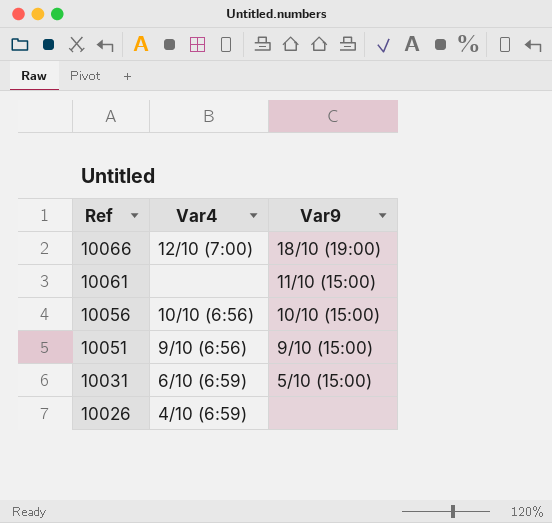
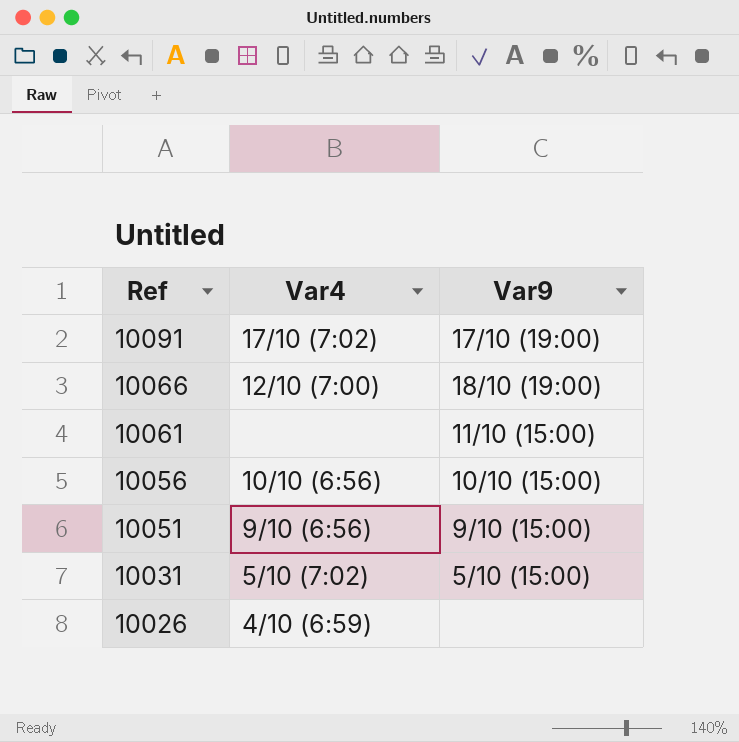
row 10091: none -> 17/10 (7:02) | 17/10 (19:00)
10031 | Var4: 6/10 (6:59) -> 5/10 (7:02)

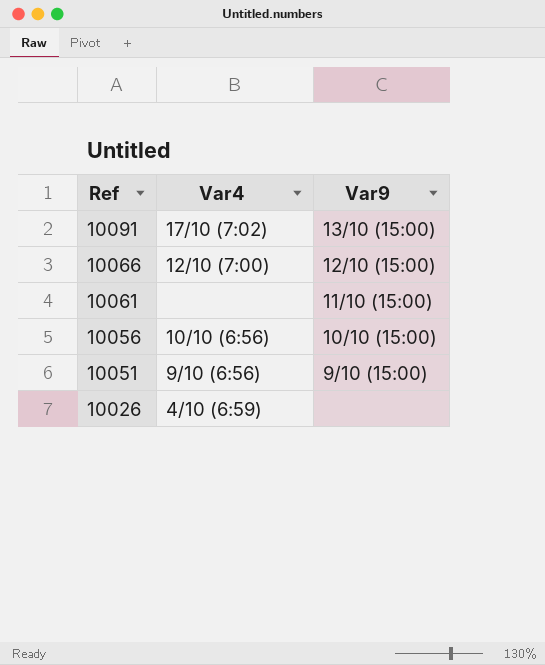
row 10031: 5/10 (7:02) | 5/10 (15:00) -> none
10091 | Var9: 17/10 (19:00) -> 13/10 (15:00)
10066 | Var9: 18/10 (19:00) -> 12/10 (15:00)

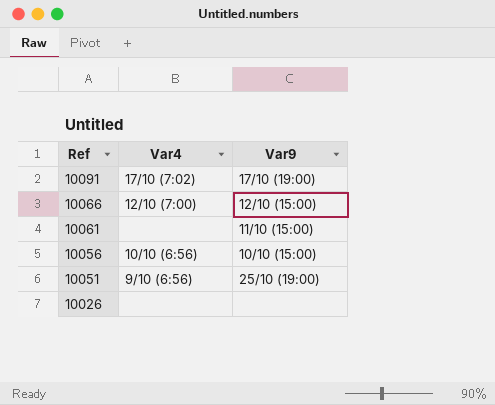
10091 | Var9: 13/10 (15:00) -> 17/10 (19:00)
10051 | Var9: 9/10 (15:00) -> 25/10 (19:00)
10026 | Var4: 4/10 (6:59) -> none

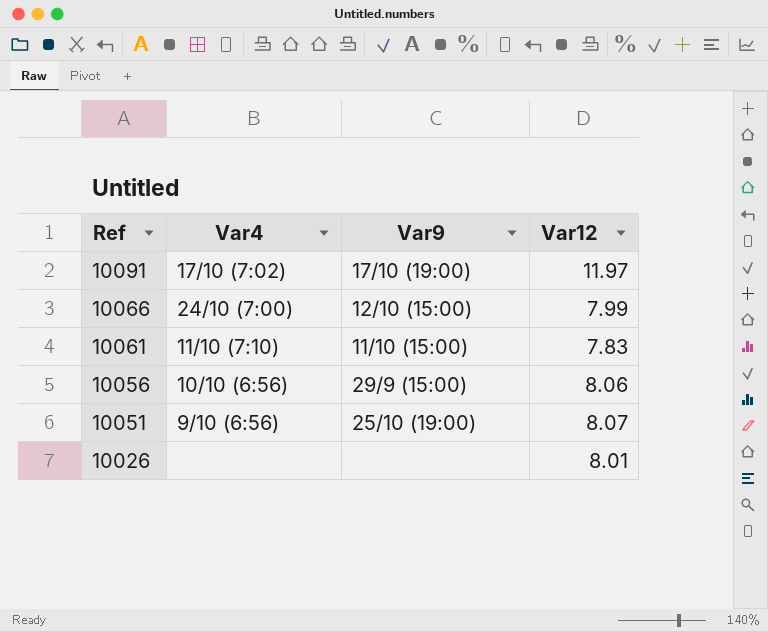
column Var12 | position: none -> 4
10066 | Var4: 12/10 (7:00) -> 24/10 (7:00)
10061 | Var4: none -> 11/10 (7:10)
10056 | Var9: 10/10 (15:00) -> 29/9 (15:00)

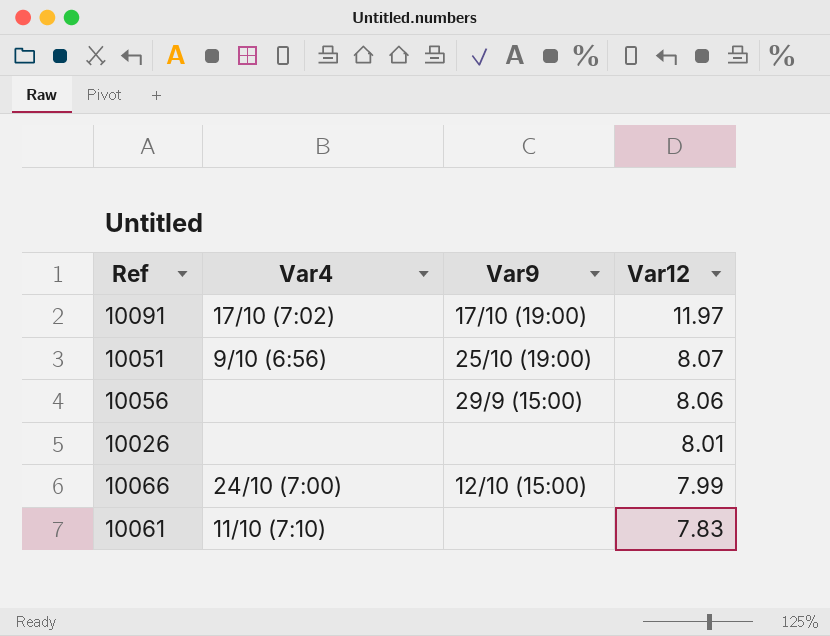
row order: Ref descending -> Var12 descending
10056 | Var4: 10/10 (6:56) -> none
10061 | Var9: 11/10 (15:00) -> none

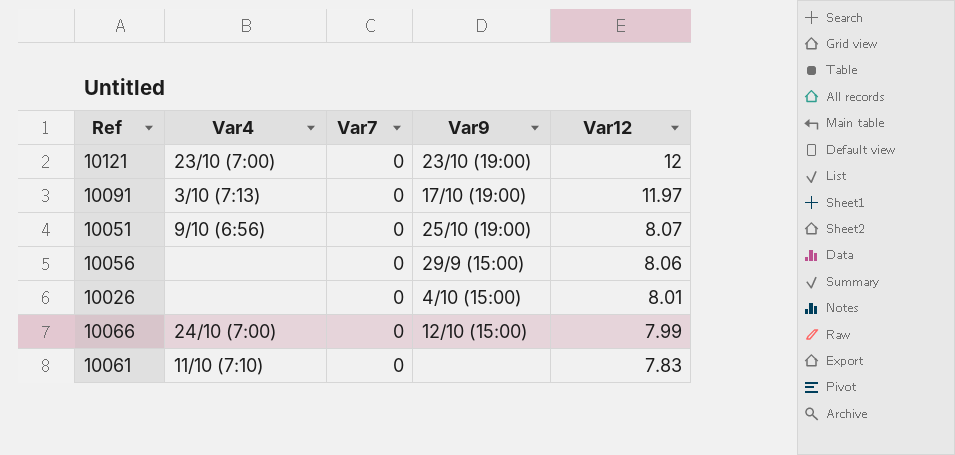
column Var7 | position: none -> 3
row 10121: none -> 23/10 (7:00) | 0 | 23/10 (19:00) | 12
10091 | Var4: 17/10 (7:02) -> 3/10 (7:13)
10026 | Var9: none -> 4/10 (15:00)

